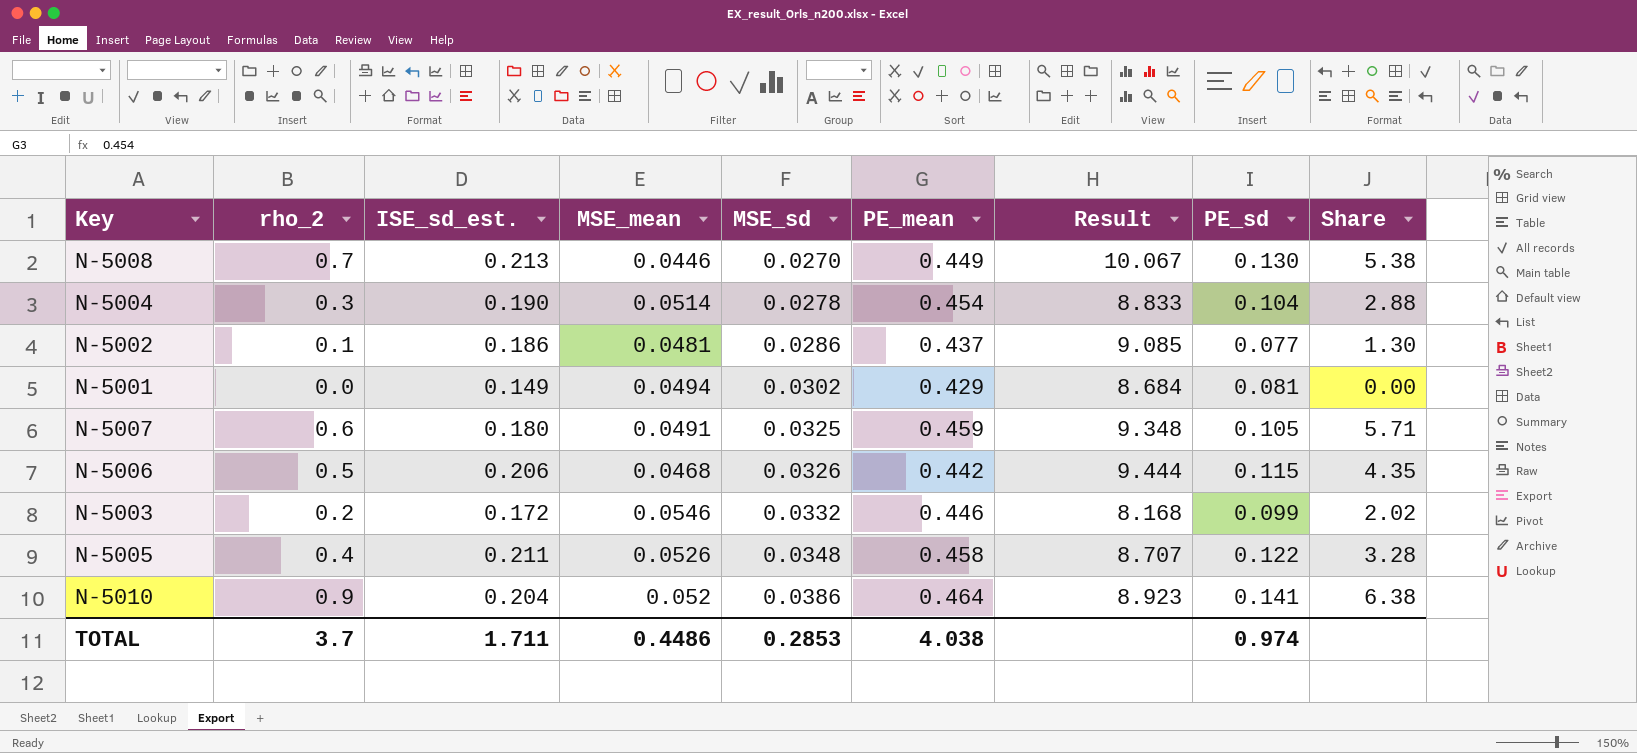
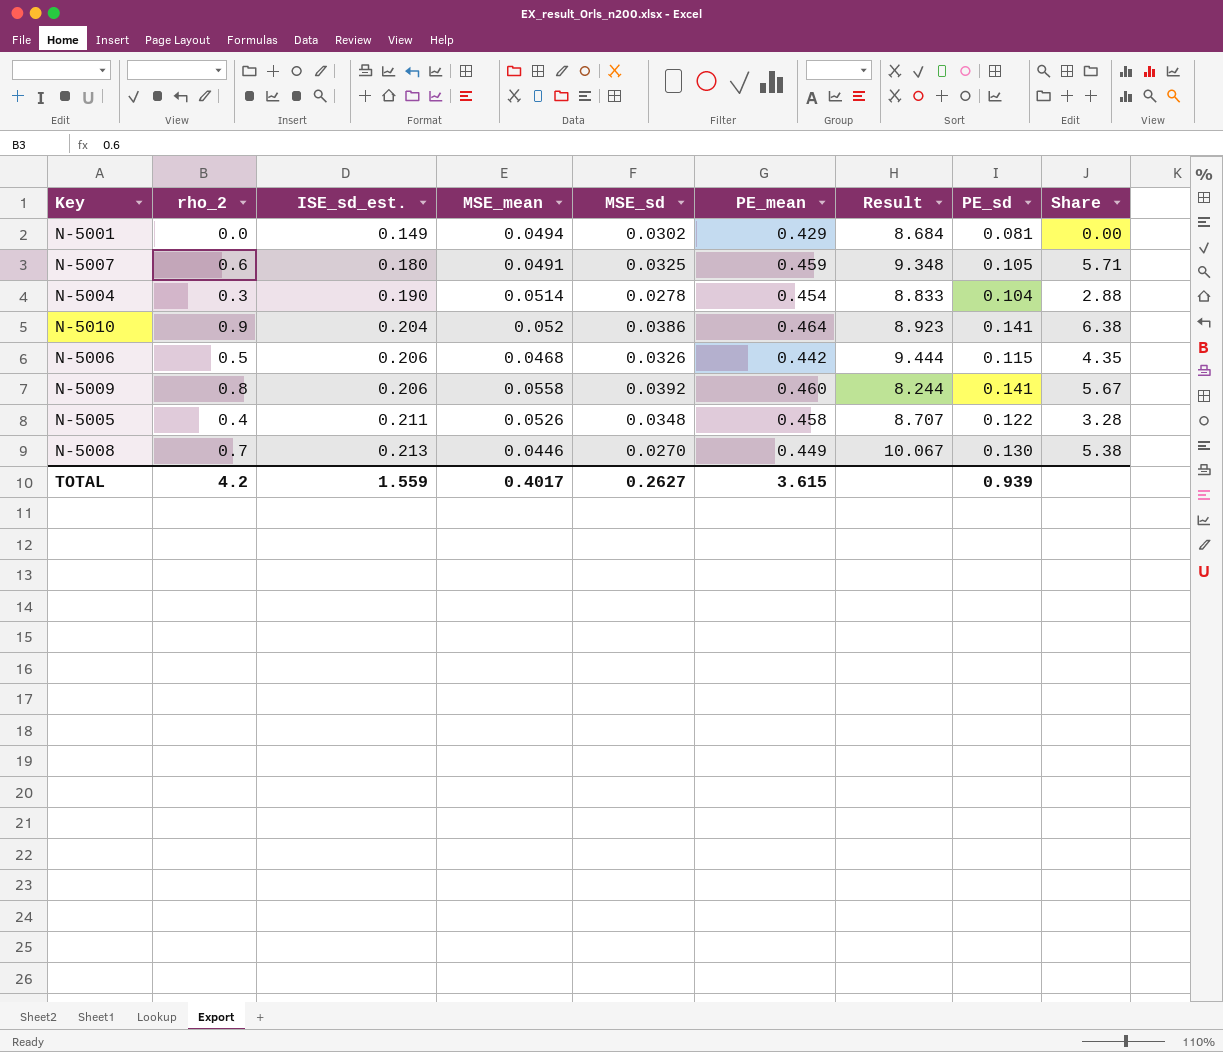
row order: MSE_sd ascending -> ISE_sd_est. ascending
row N-5002: 0.1 | 0.186 | 0.0481 | 0.0286 | 0.437 | 9.085 | 0.077 | 1.30 -> none
row N-5003: 0.2 | 0.172 | 0.0546 | 0.0332 | 0.446 | 8.168 | 0.099 | 2.02 -> none
row N-5009: none -> 0.8 | 0.206 | 0.0558 | 0.0392 | 0.460 | 8.244 | 0.141 | 5.67
TOTAL | rho_2: 3.7 -> 4.2
TOTAL | ISE_sd_est.: 1.711 -> 1.559
TOTAL | MSE_mean: 0.4486 -> 0.4017
TOTAL | MSE_sd: 0.2853 -> 0.2627
TOTAL | PE_mean: 4.038 -> 3.615
TOTAL | PE_sd: 0.974 -> 0.939

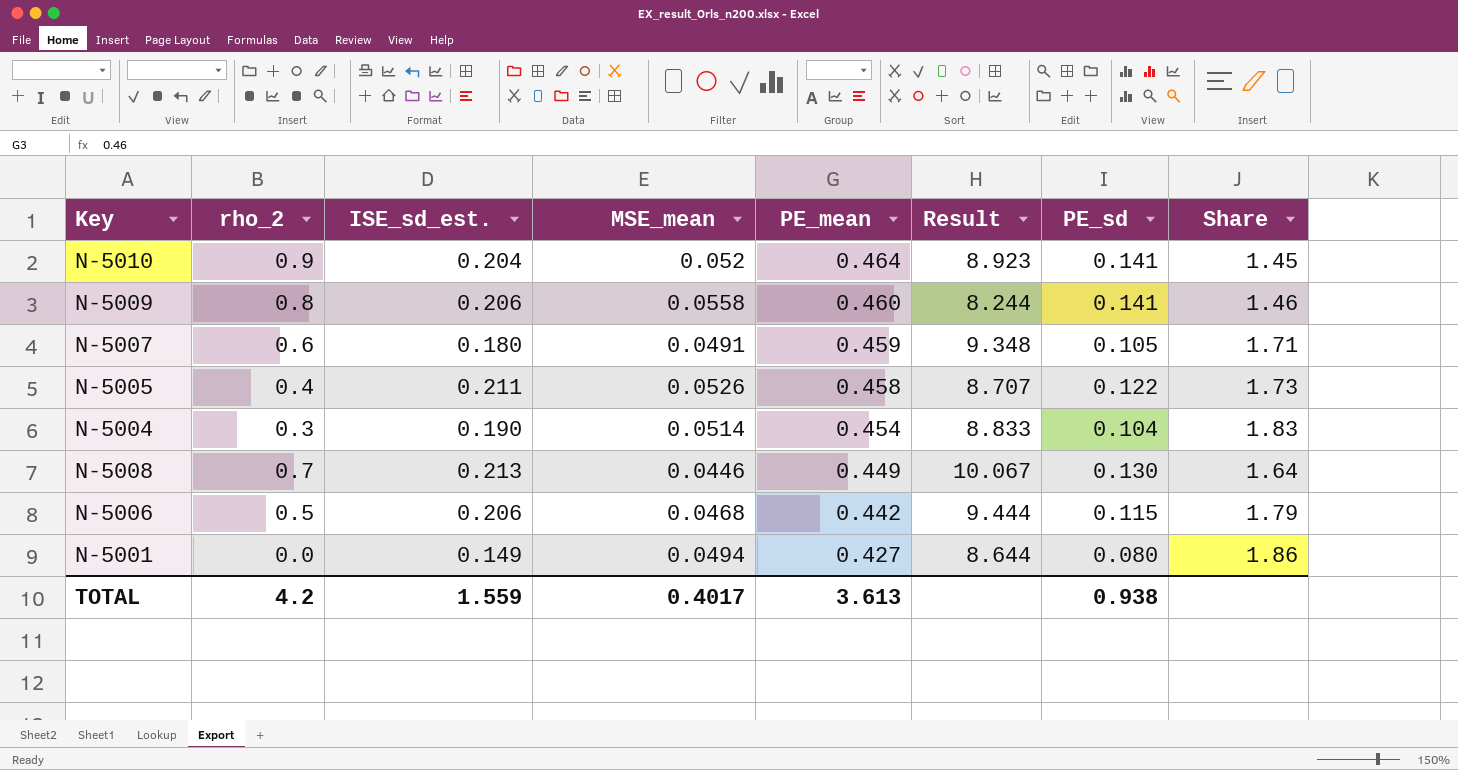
row order: ISE_sd_est. ascending -> PE_mean descending
column MSE_sd | position: 5 -> none
column Share | formula: [rho_2] / [PE_sd] -> [ISE_sd_est.] / [PE_sd]
N-5001 | PE_mean: 0.429 -> 0.427
N-5001 | Result: 8.684 -> 8.644
N-5001 | PE_sd: 0.081 -> 0.080
TOTAL | PE_mean: 3.615 -> 3.613
TOTAL | PE_sd: 0.939 -> 0.938

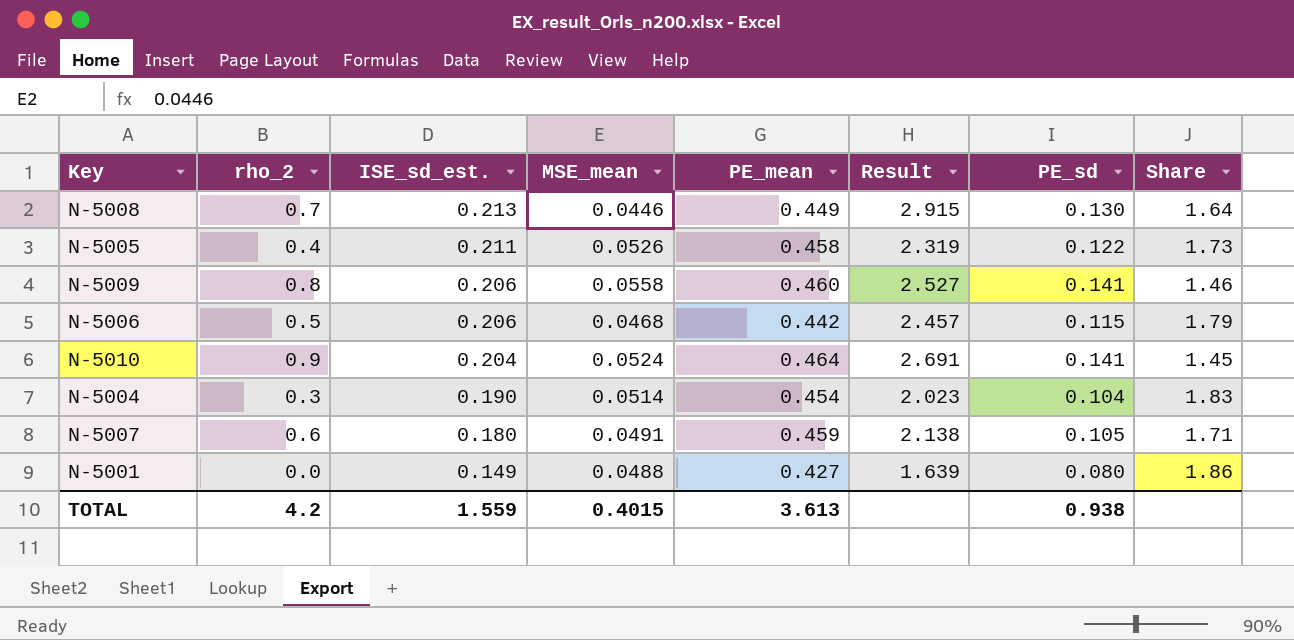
row order: PE_mean descending -> ISE_sd_est. descending
column Result | formula: [PE_mean] / [MSE_mean] -> [PE_sd] / [MSE_mean]
N-5010 | MSE_mean: 0.052 -> 0.0524
N-5001 | MSE_mean: 0.0494 -> 0.0488
TOTAL | MSE_mean: 0.4017 -> 0.4015

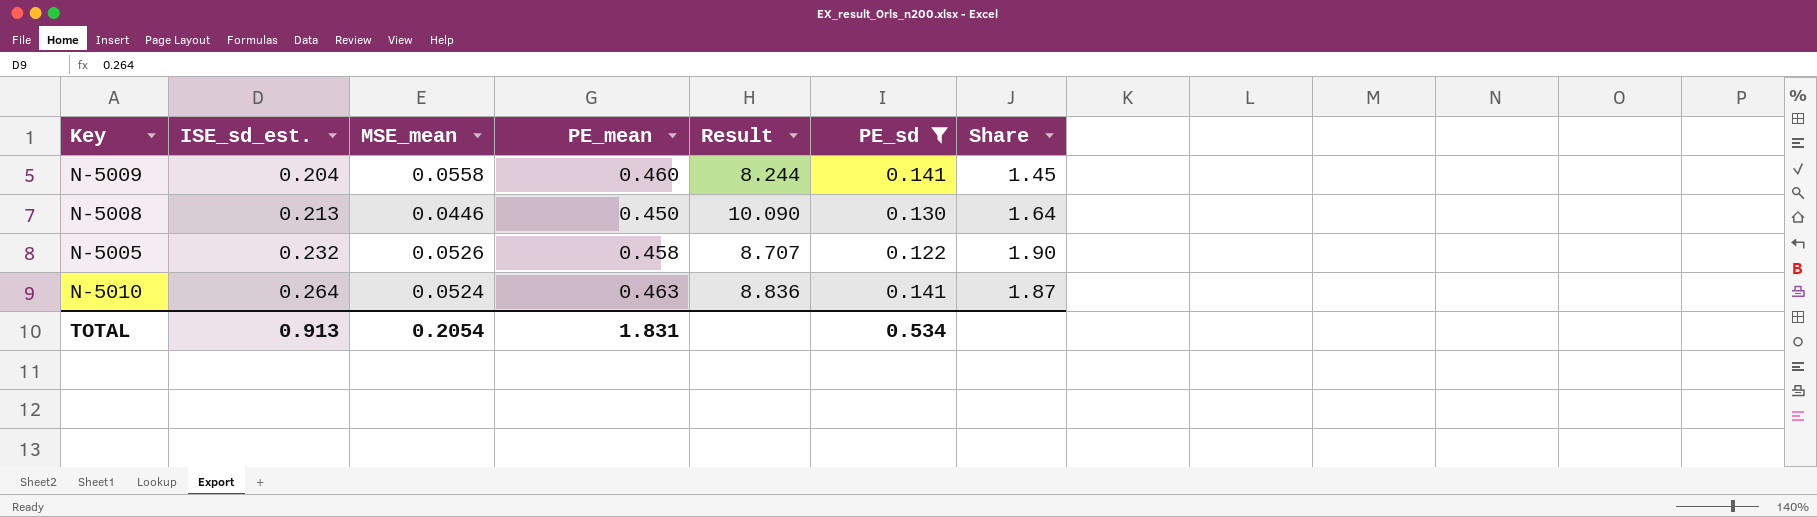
filter: none -> PE_sd >= 0.122
row order: ISE_sd_est. descending -> ISE_sd_est. ascending
column rho_2 | position: 2 -> none
column Result | formula: [PE_sd] / [MSE_mean] -> [PE_mean] / [MSE_mean]
N-5009 | ISE_sd_est.: 0.206 -> 0.204
N-5009 | Share: 1.46 -> 1.45
N-5008 | PE_mean: 0.449 -> 0.450
N-5005 | ISE_sd_est.: 0.211 -> 0.232
N-5005 | Share: 1.73 -> 1.90
N-5010 | ISE_sd_est.: 0.204 -> 0.264
N-5010 | PE_mean: 0.464 -> 0.463
N-5010 | Share: 1.45 -> 1.87
TOTAL | ISE_sd_est.: 1.559 -> 0.913
TOTAL | MSE_mean: 0.4015 -> 0.2054
TOTAL | PE_mean: 3.613 -> 1.831
TOTAL | PE_sd: 0.938 -> 0.534

